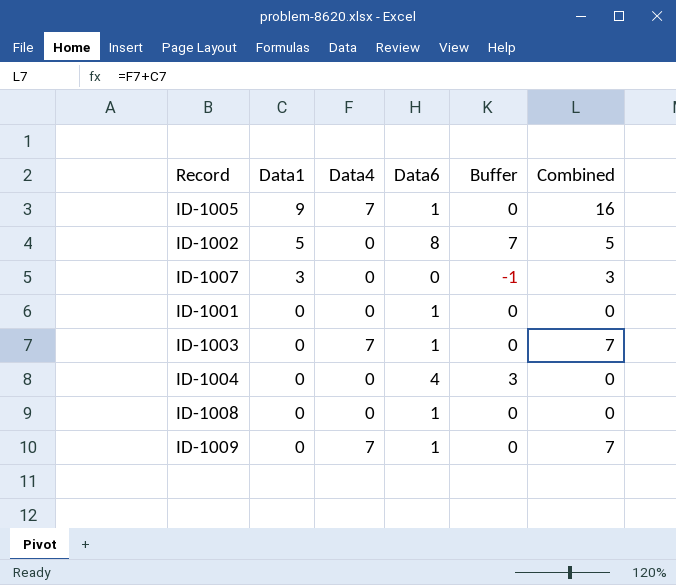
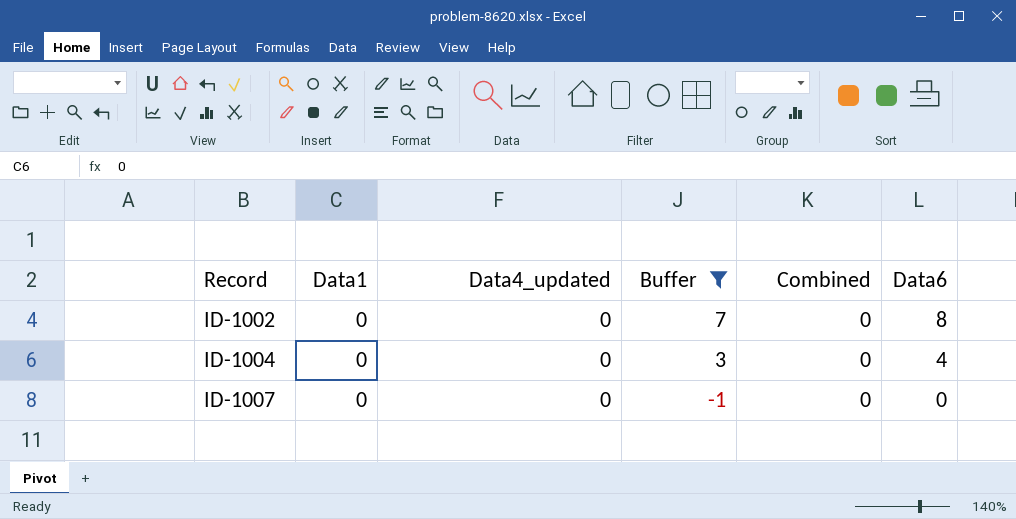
filter: none -> Buffer != 0
row order: Data1 descending -> Record ascending
column name: Data4 -> Data4_updated
column Data6 | position: 4 -> 6
ID-1002 | Data1: 5 -> 0
ID-1002 | Combined: 5 -> 0
ID-1007 | Data1: 3 -> 0
ID-1007 | Combined: 3 -> 0

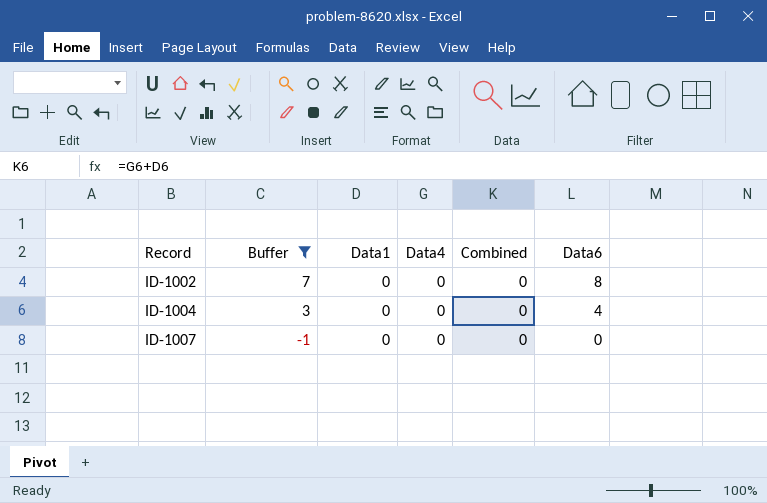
column Buffer | position: 4 -> 2
column name: Data4_updated -> Data4

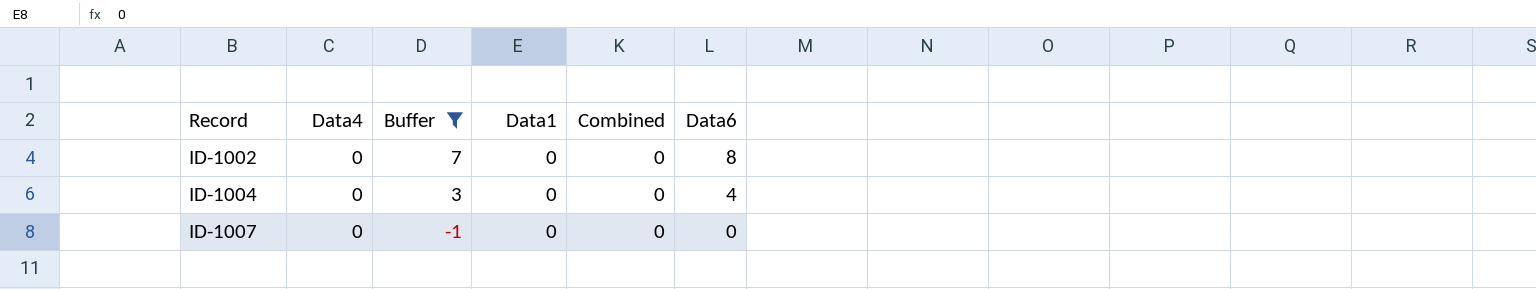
column Data4 | position: 4 -> 2

